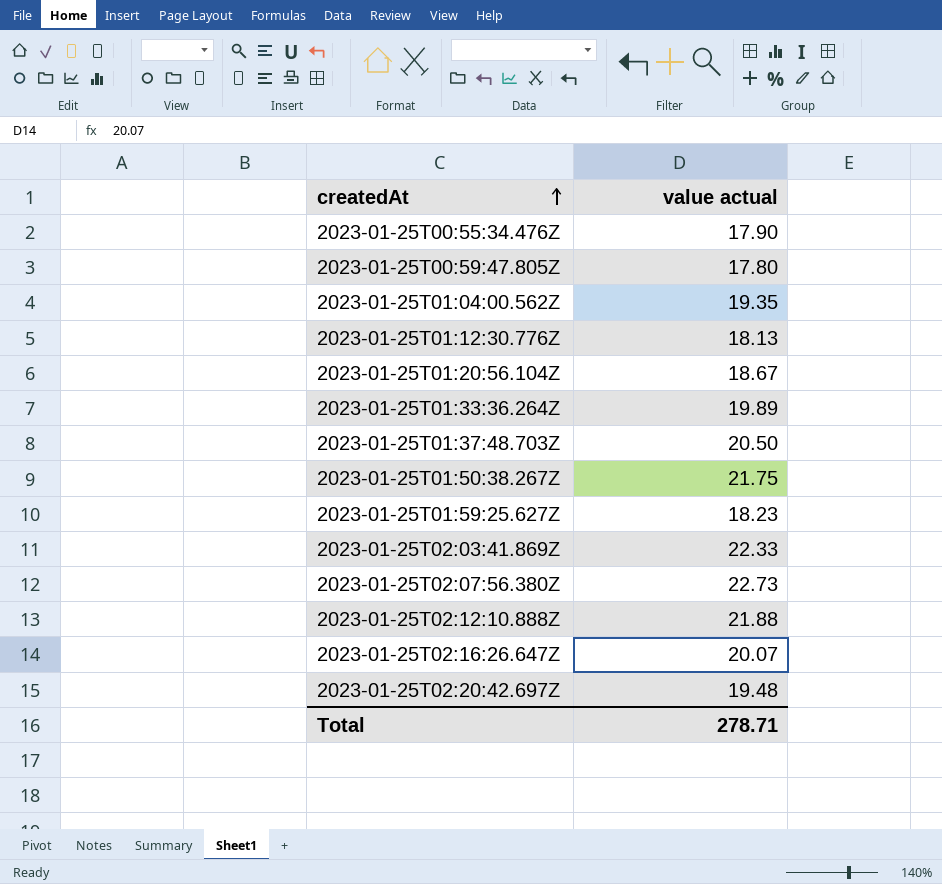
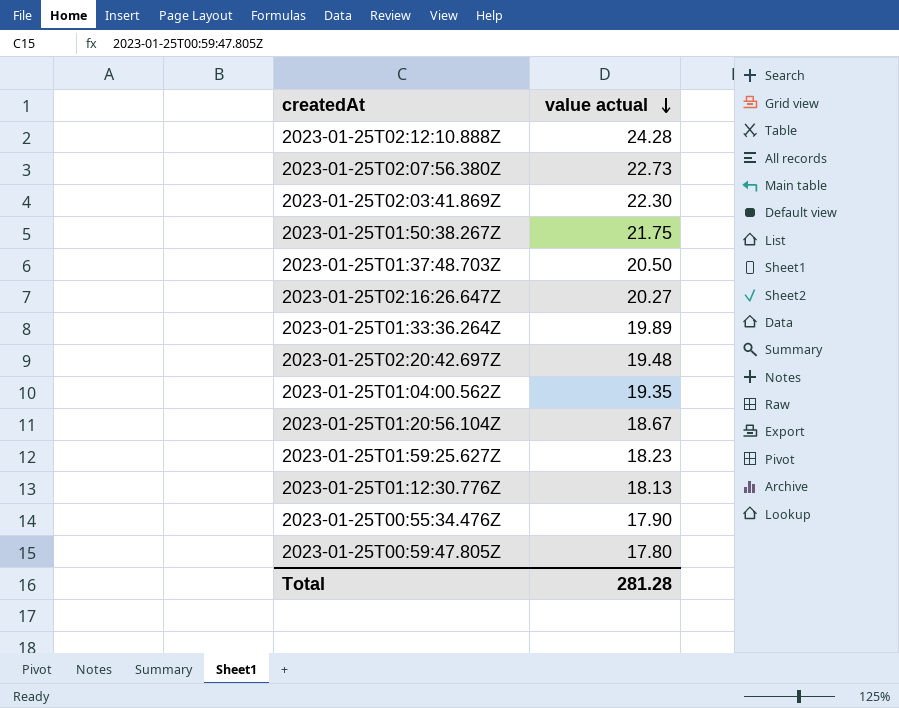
row order: createdAt ascending -> value actual descending
2023-01-25T02:12:10.888Z | value actual: 21.88 -> 24.28
2023-01-25T02:03:41.869Z | value actual: 22.33 -> 22.30
2023-01-25T02:16:26.647Z | value actual: 20.07 -> 20.27
Total | value actual: 278.71 -> 281.28

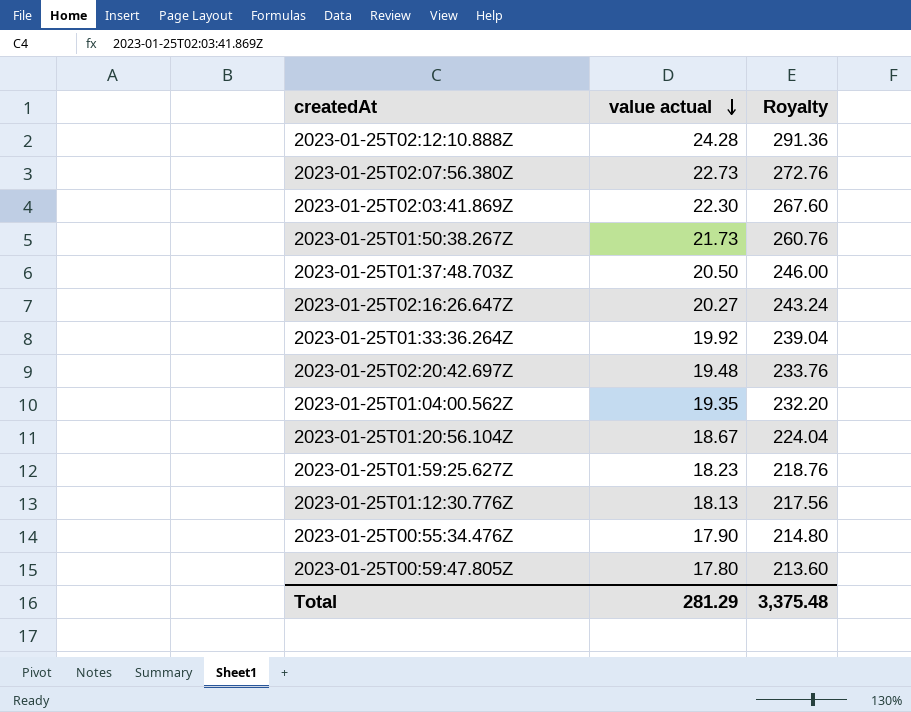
column Royalty | formula: none -> [value actual] * 12
2023-01-25T01:50:38.267Z | value actual: 21.75 -> 21.73
2023-01-25T01:33:36.264Z | value actual: 19.89 -> 19.92
Total | value actual: 281.28 -> 281.29

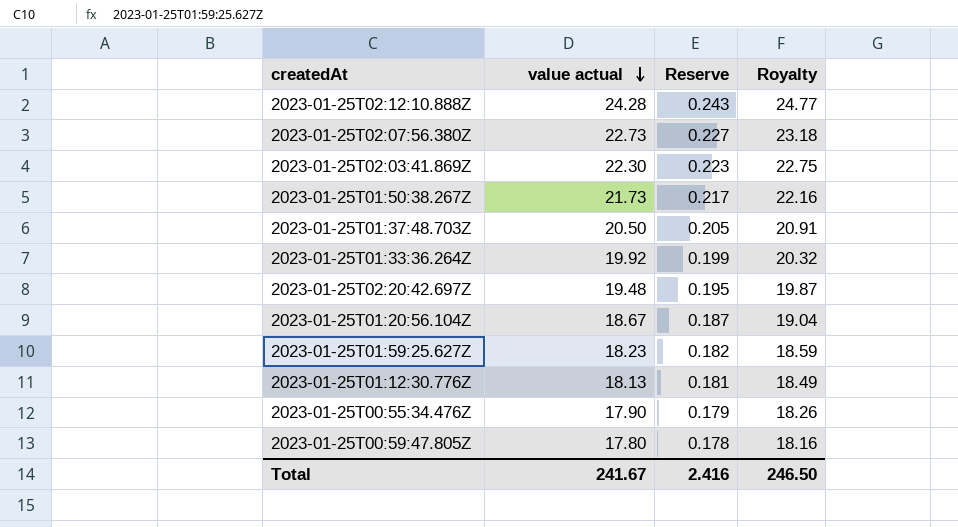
column Reserve | formula: none -> [value actual] * 0.01
column Royalty | formula: [value actual] * 12 -> [value actual] * 1.02
row 2023-01-25T02:16:26.647Z: 20.27 | 243.24 -> none
row 2023-01-25T01:04:00.562Z: 19.35 | 232.20 -> none
Total | value actual: 281.29 -> 241.67
Total | Royalty: 3,375.48 -> 246.50

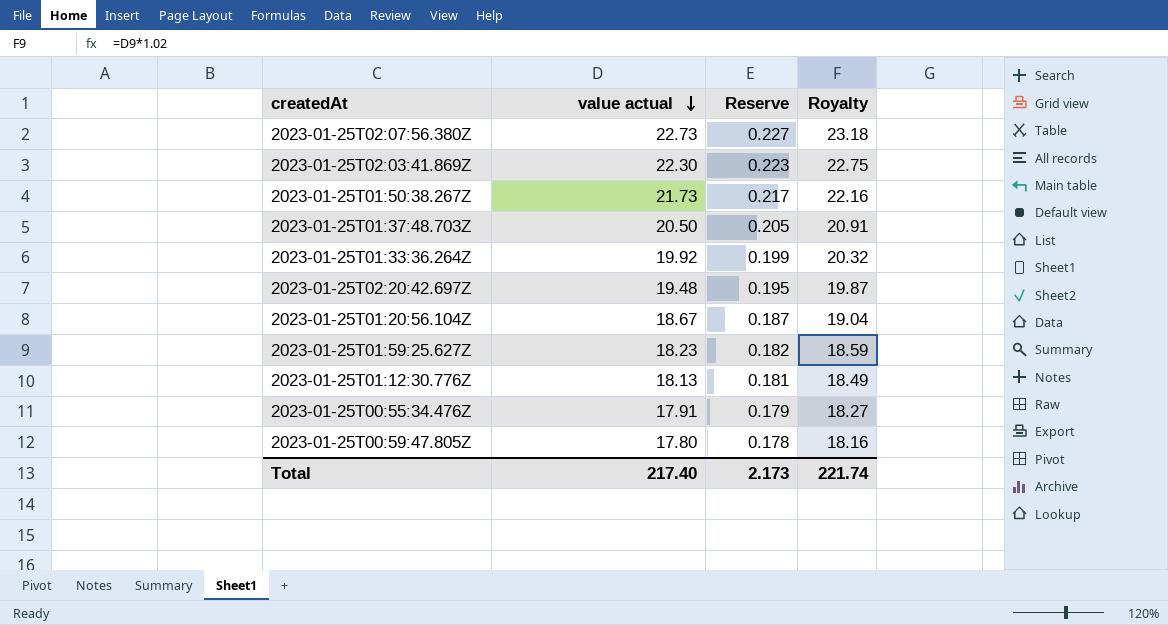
row 2023-01-25T02:12:10.888Z: 24.28 | 0.243 | 24.77 -> none
2023-01-25T00:55:34.476Z | value actual: 17.90 -> 17.91
2023-01-25T00:55:34.476Z | Royalty: 18.26 -> 18.27
Total | value actual: 241.67 -> 217.40
Total | Reserve: 2.416 -> 2.173
Total | Royalty: 246.50 -> 221.74

